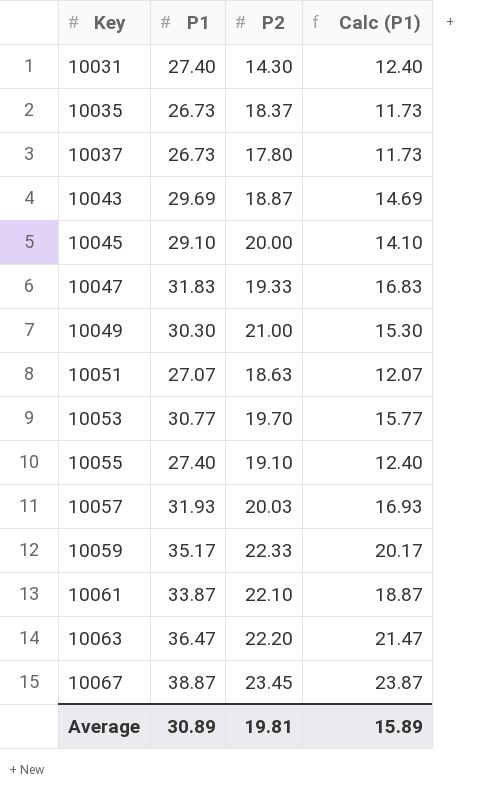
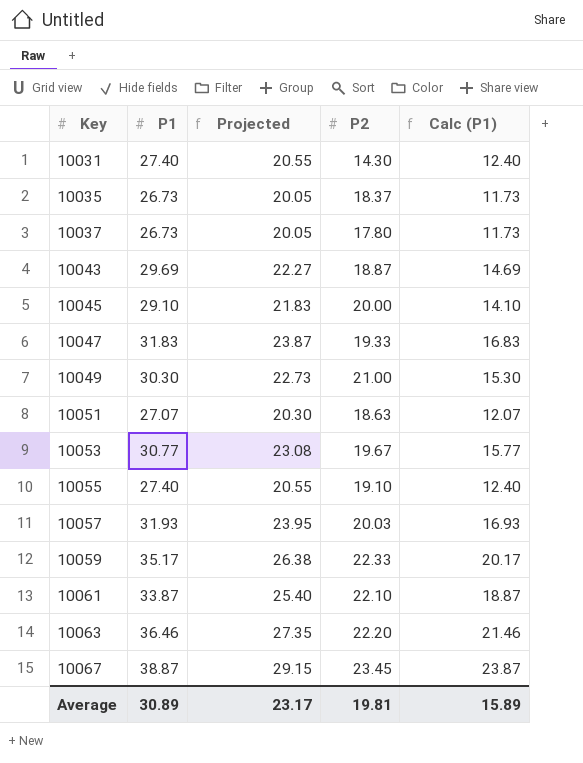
column Projected | formula: none -> [P1] * 0.75
10053 | P2: 19.70 -> 19.67
10063 | P1: 36.47 -> 36.46
10063 | Calc (P1): 21.47 -> 21.46

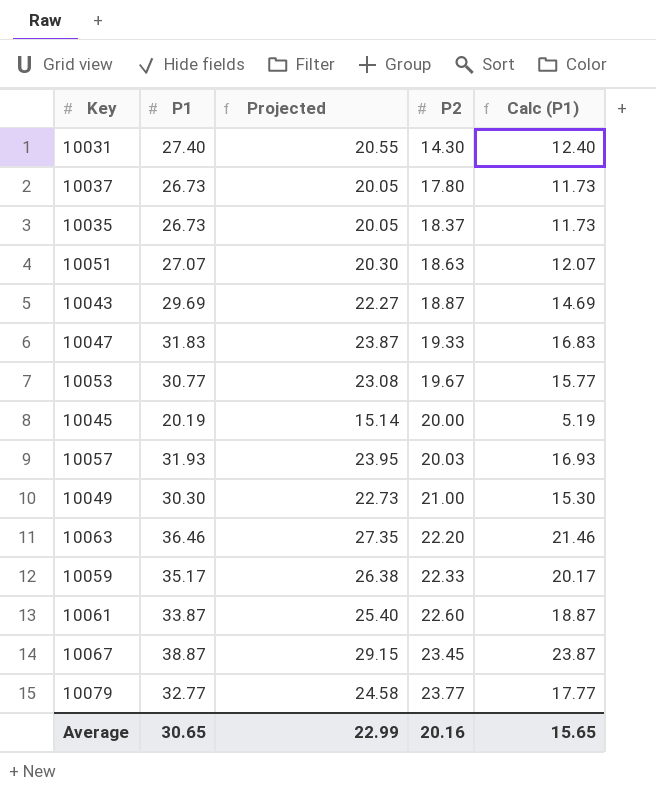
row order: Key ascending -> P2 ascending
row 10055: 27.40 | 20.55 | 19.10 | 12.40 -> none
10045 | P1: 29.10 -> 20.19
10045 | Projected: 21.83 -> 15.14
10045 | Calc (P1): 14.10 -> 5.19
10061 | P2: 22.10 -> 22.60
row 10079: none -> 32.77 | 24.58 | 23.77 | 17.77
Average | P1: 30.89 -> 30.65
Average | Projected: 23.17 -> 22.99
Average | P2: 19.81 -> 20.16
Average | Calc (P1): 15.89 -> 15.65

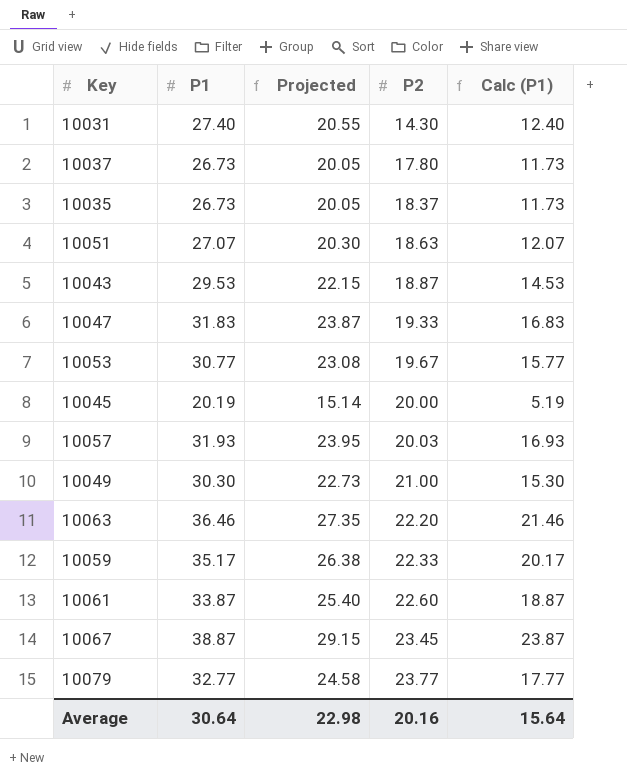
10043 | P1: 29.69 -> 29.53
10043 | Projected: 22.27 -> 22.15
10043 | Calc (P1): 14.69 -> 14.53
Average | P1: 30.65 -> 30.64
Average | Projected: 22.99 -> 22.98
Average | Calc (P1): 15.65 -> 15.64

